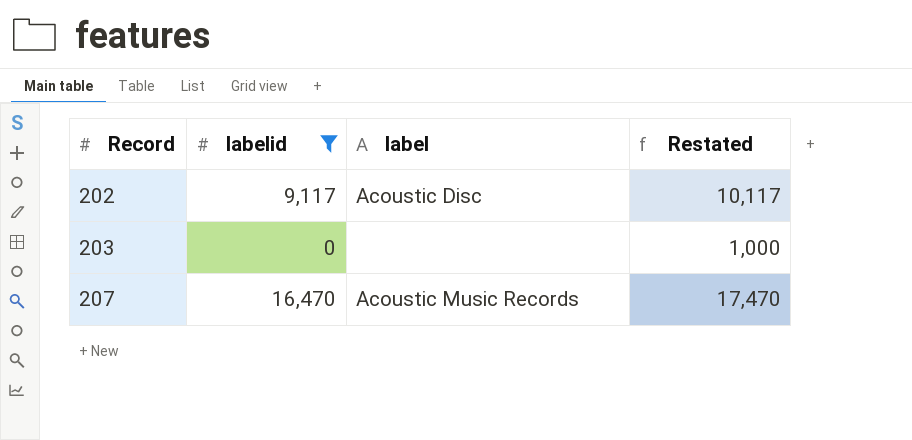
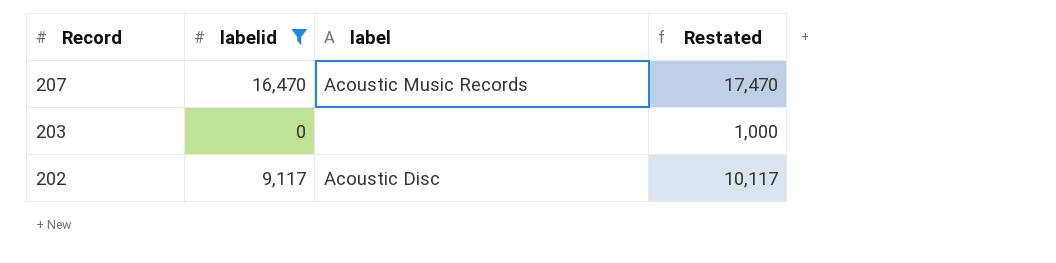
row order: Record ascending -> Record descending

